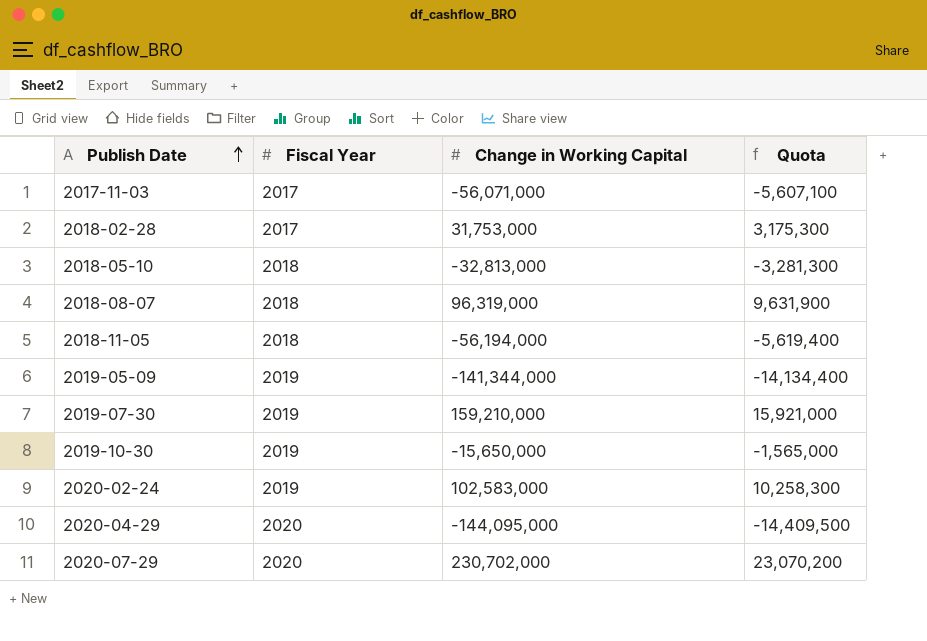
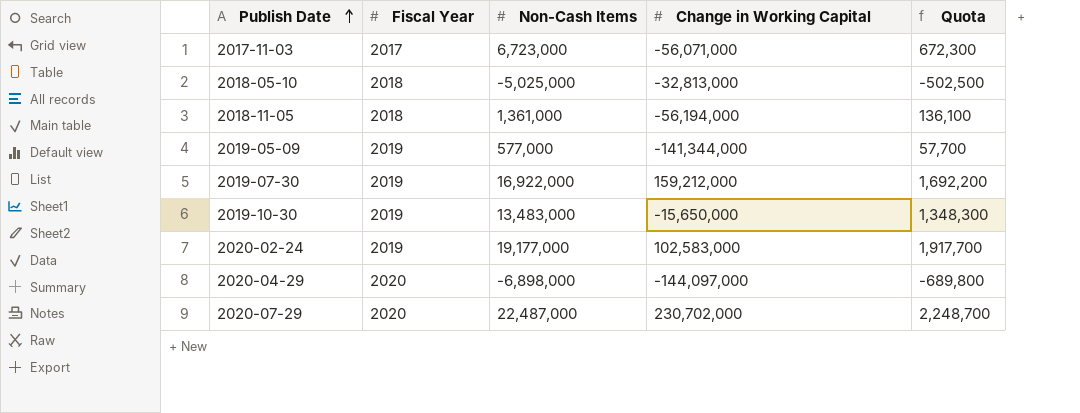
column Non-Cash Items | position: none -> 3
column Quota | formula: [Change in Working Capital] * 0.1 -> [Non-Cash Items] * 0.1
row 2018-02-28: 2017 | 31,753,000 | 3,175,300 -> none
row 2018-08-07: 2018 | 96,319,000 | 9,631,900 -> none
2019-07-30 | Change in Working Capital: 159,210,000 -> 159,212,000
2020-04-29 | Change in Working Capital: -144,095,000 -> -144,097,000

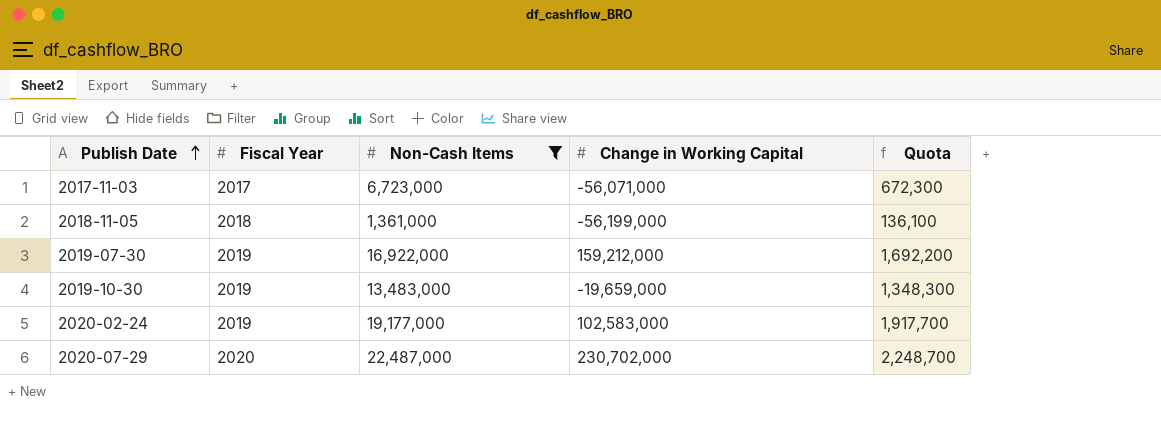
filter: none -> Non-Cash Items >= 1,361,000
2018-11-05 | Change in Working Capital: -56,194,000 -> -56,199,000
2019-10-30 | Change in Working Capital: -15,650,000 -> -19,659,000

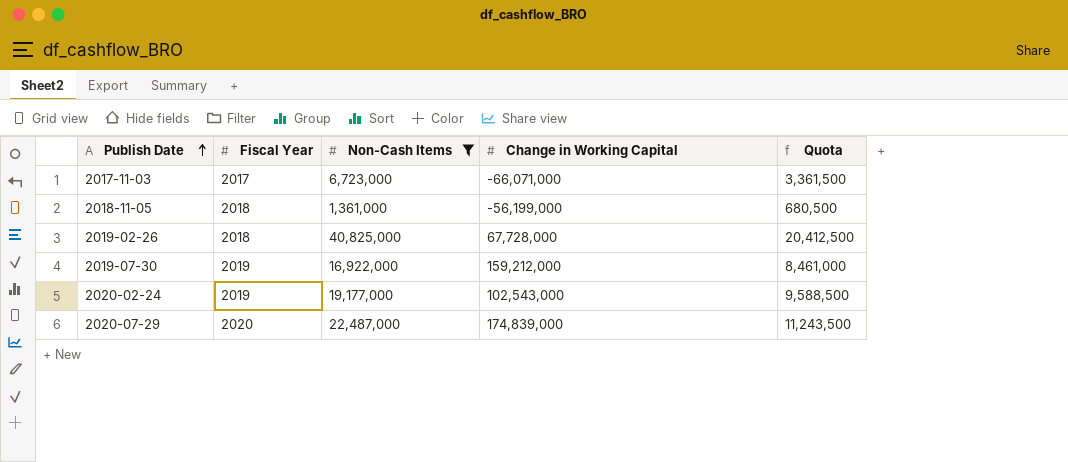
column Quota | formula: [Non-Cash Items] * 0.1 -> [Non-Cash Items] * 0.5
row 2019-10-30: 2019 | 13,483,000 | -19,659,000 | 1,348,300 -> none
2017-11-03 | Change in Working Capital: -56,071,000 -> -66,071,000
row 2019-02-26: none -> 2018 | 40,825,000 | 67,728,000 | 20,412,500
2020-02-24 | Change in Working Capital: 102,583,000 -> 102,543,000
2020-07-29 | Change in Working Capital: 230,702,000 -> 174,839,000

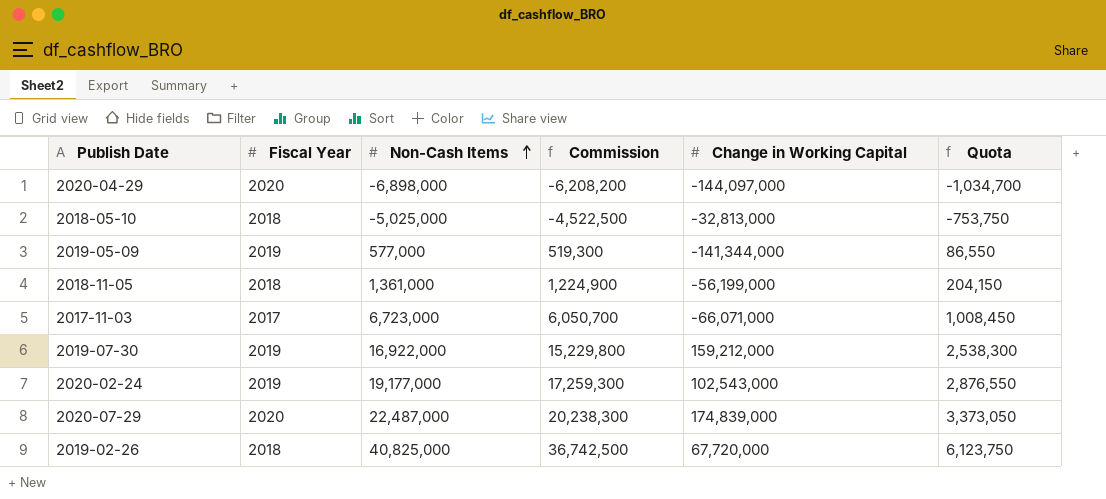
filter: Non-Cash Items >= 1,361,000 -> none
row order: Publish Date ascending -> Non-Cash Items ascending
column Commission | formula: none -> [Non-Cash Items] * 0.9
column Quota | formula: [Non-Cash Items] * 0.5 -> [Non-Cash Items] * 0.15
2019-02-26 | Change in Working Capital: 67,728,000 -> 67,720,000

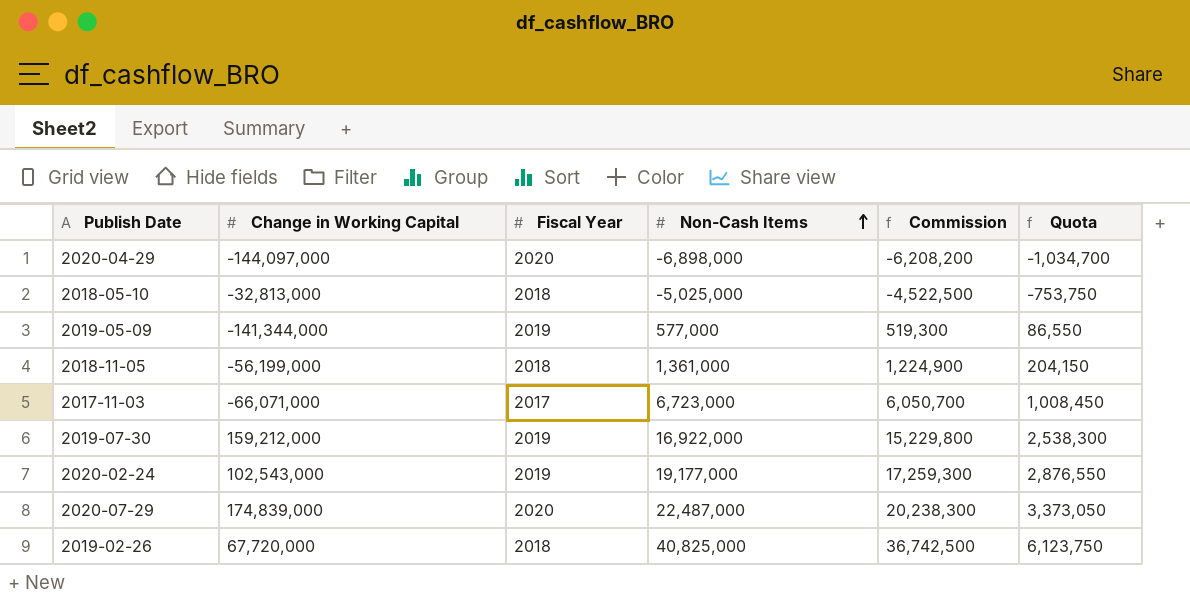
column Change in Working Capital | position: 5 -> 2

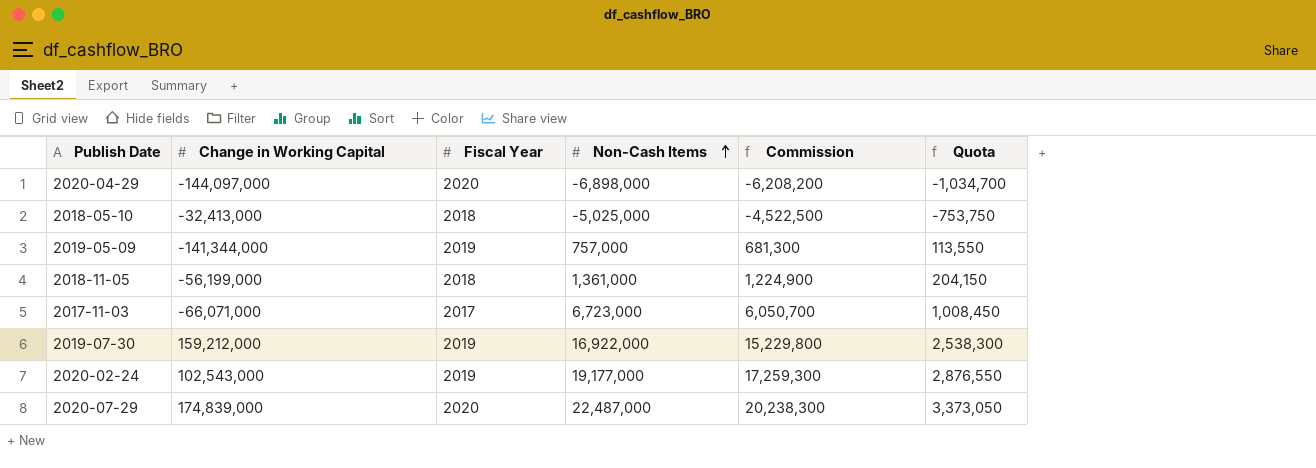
row 2019-02-26: 67,720,000 | 2018 | 40,825,000 | 36,742,500 | 6,123,750 -> none
2018-05-10 | Change in Working Capital: -32,813,000 -> -32,413,000
2019-05-09 | Non-Cash Items: 577,000 -> 757,000
2019-05-09 | Commission: 519,300 -> 681,300
2019-05-09 | Quota: 86,550 -> 113,550

